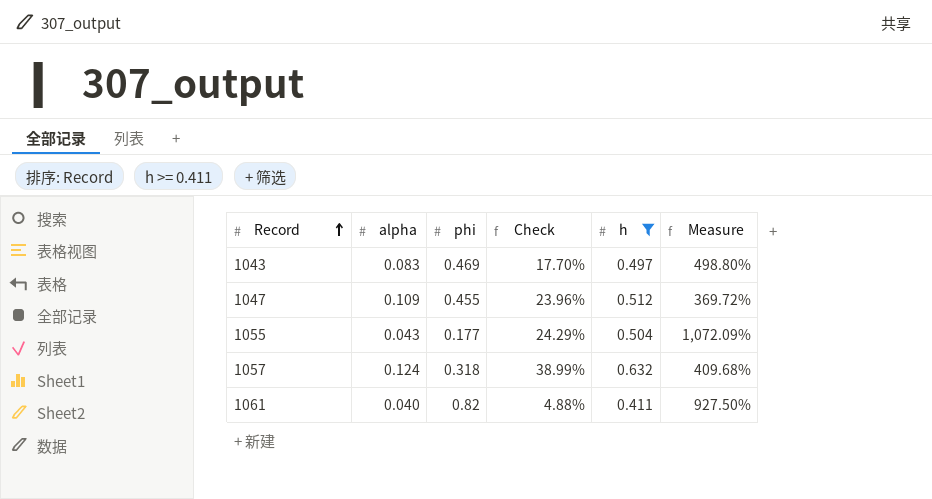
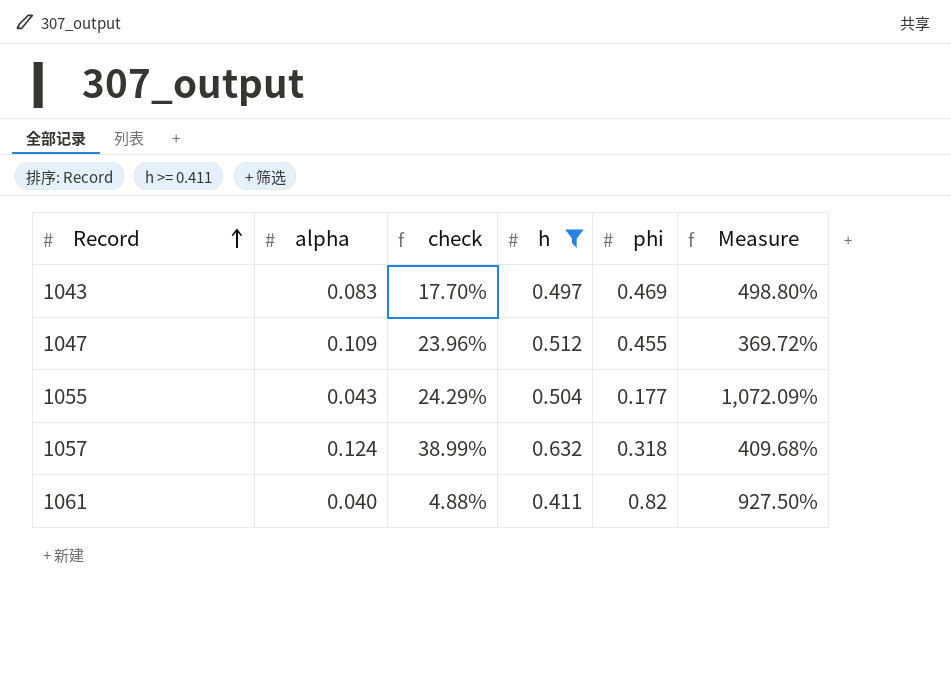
column name: Check -> check
column phi | position: 3 -> 5

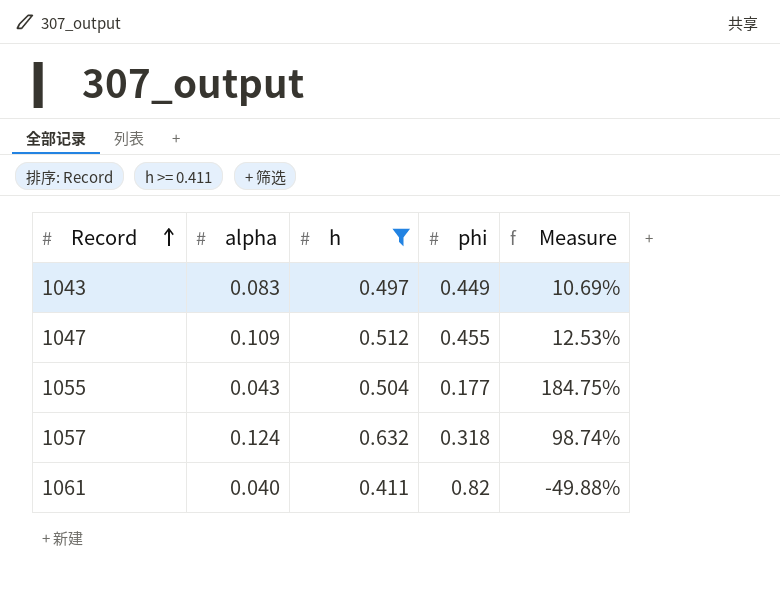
column check | formula: [alpha] / [phi] -> none
column Measure | formula: ([h] - [alpha]) / [alpha] -> ([h] - [phi]) / [phi]
1043 | phi: 0.469 -> 0.449

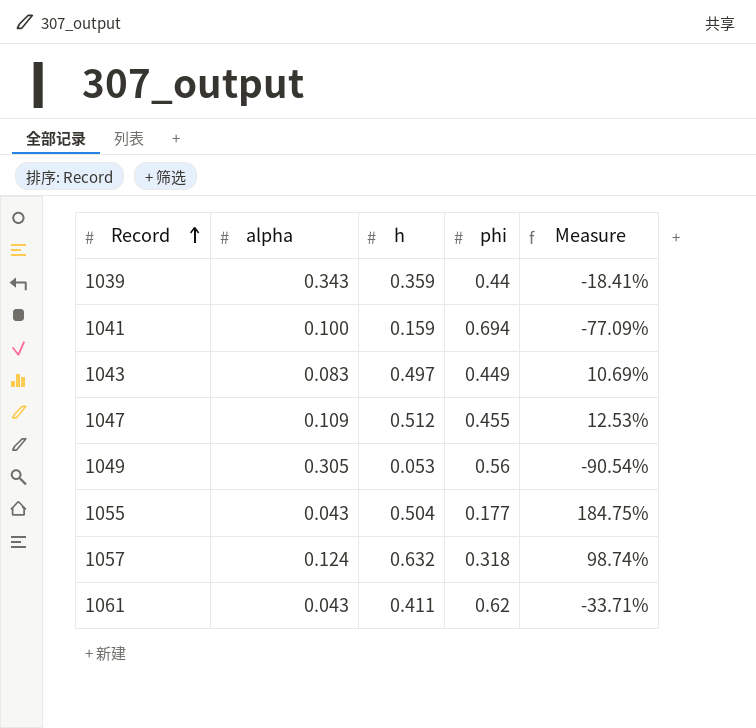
filter: h >= 0.411 -> none
1061 | alpha: 0.040 -> 0.043
1061 | phi: 0.82 -> 0.62
1061 | Measure: -49.88% -> -33.71%

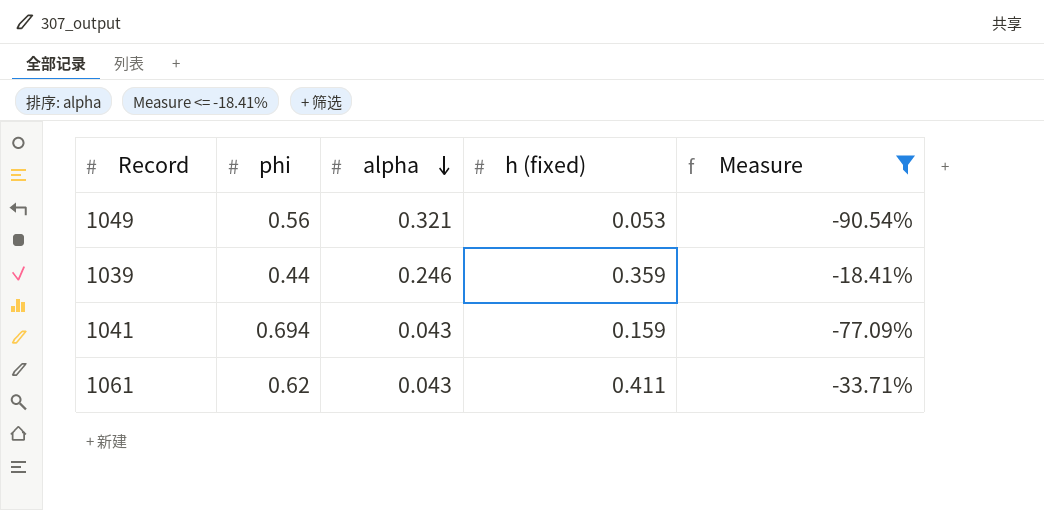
filter: none -> Measure <= -18.41%
row order: Record ascending -> alpha descending
column phi | position: 4 -> 2
column name: h -> h (fixed)
1049 | alpha: 0.305 -> 0.321
1039 | alpha: 0.343 -> 0.246
1041 | alpha: 0.100 -> 0.043

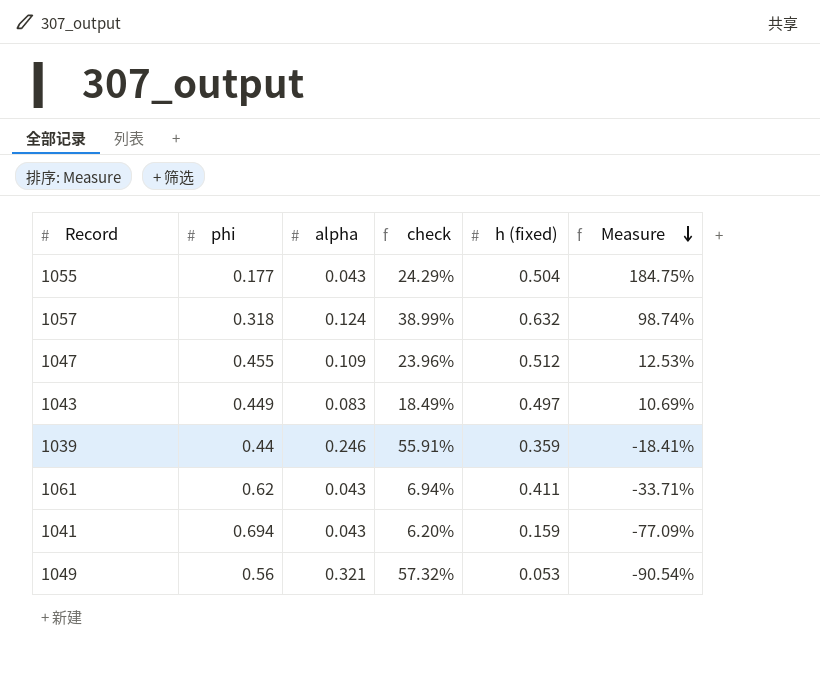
filter: Measure <= -18.41% -> none
row order: alpha descending -> Measure descending
column check | formula: none -> [alpha] / [phi]

